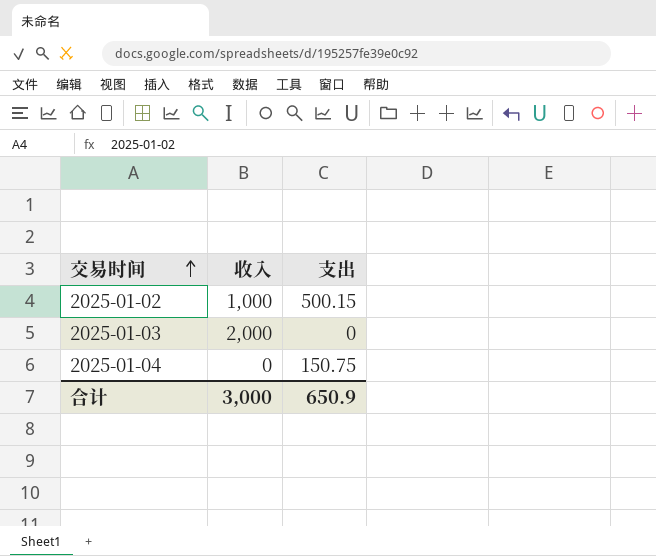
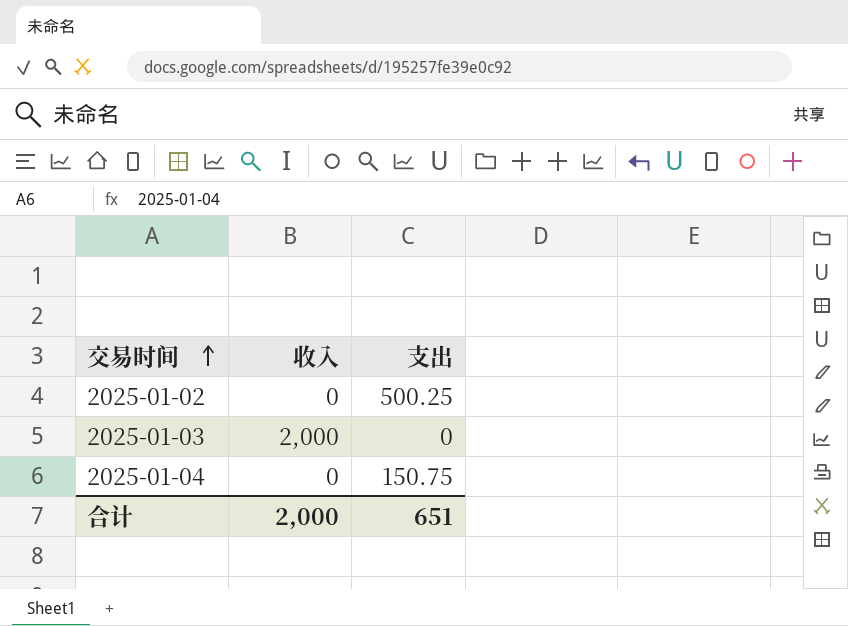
2025-01-02 | 收入: 1,000 -> 0
2025-01-02 | 支出: 500.15 -> 500.25
合计 | 收入: 3,000 -> 2,000
合计 | 支出: 650.9 -> 651

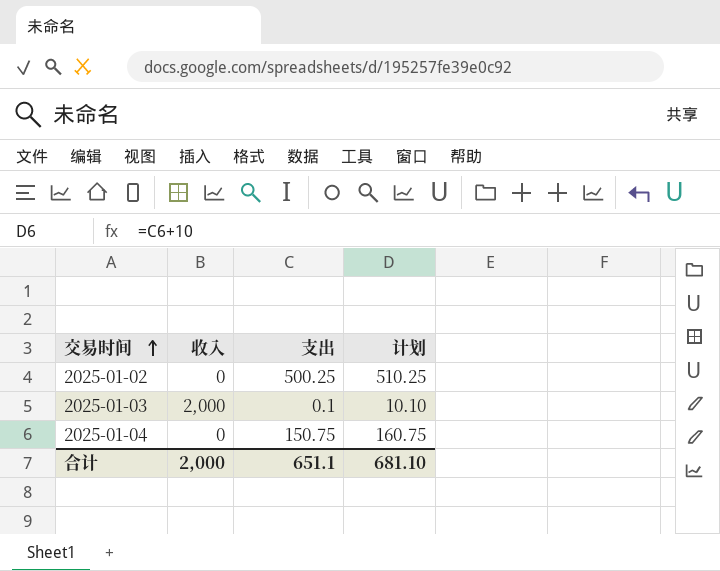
column 计划 | formula: none -> [支出] + 10
2025-01-03 | 支出: 0 -> 0.1
合计 | 支出: 651 -> 651.1

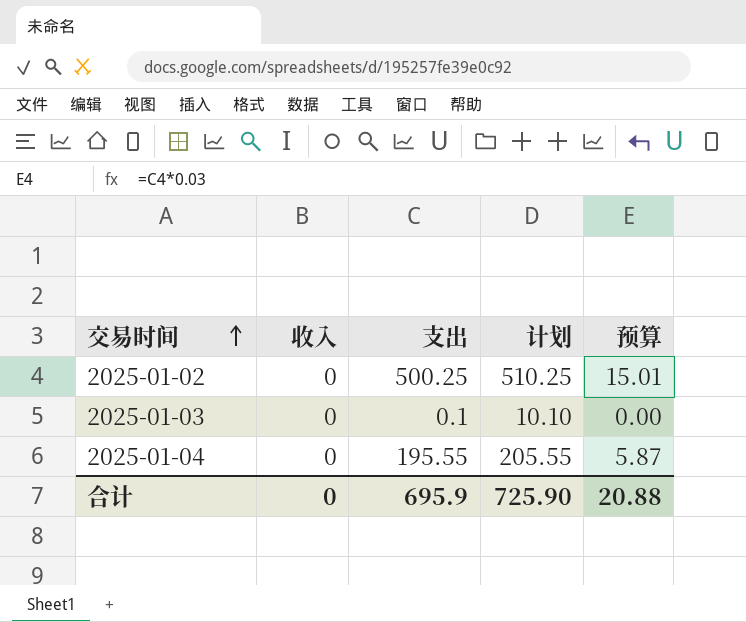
column 预算 | formula: none -> [支出] * 0.03
2025-01-03 | 收入: 2,000 -> 0
2025-01-04 | 支出: 150.75 -> 195.55
2025-01-04 | 计划: 160.75 -> 205.55
合计 | 收入: 2,000 -> 0
合计 | 支出: 651.1 -> 695.9
合计 | 计划: 681.10 -> 725.90

